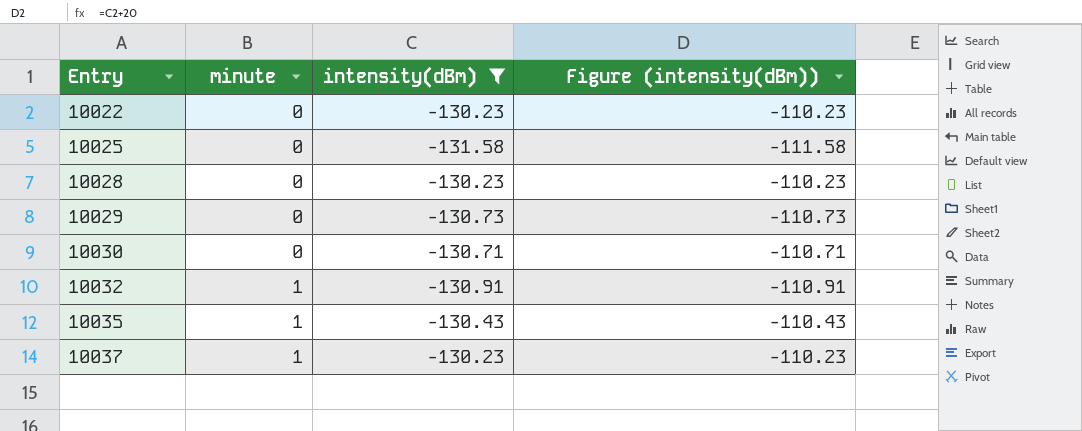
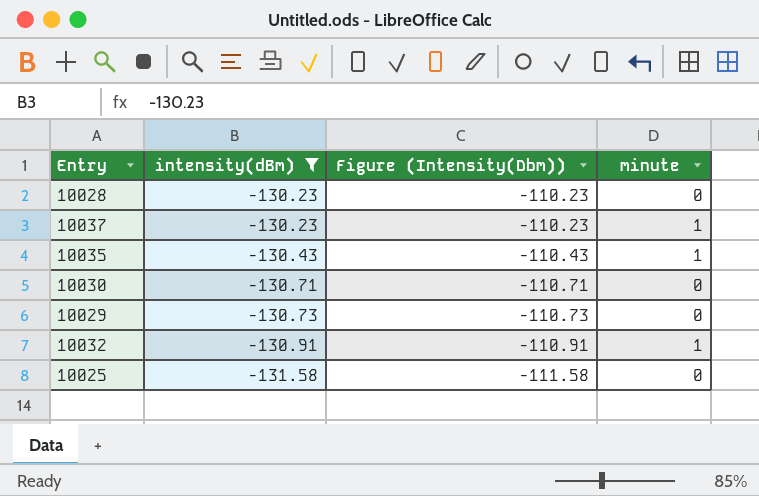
row order: Entry ascending -> intensity(dBm) descending
column name: Figure (intensity(dBm)) -> Figure (Intensity(Dbm))
column minute | position: 2 -> 4
row 10022: 0 | -130.23 | -110.23 -> none

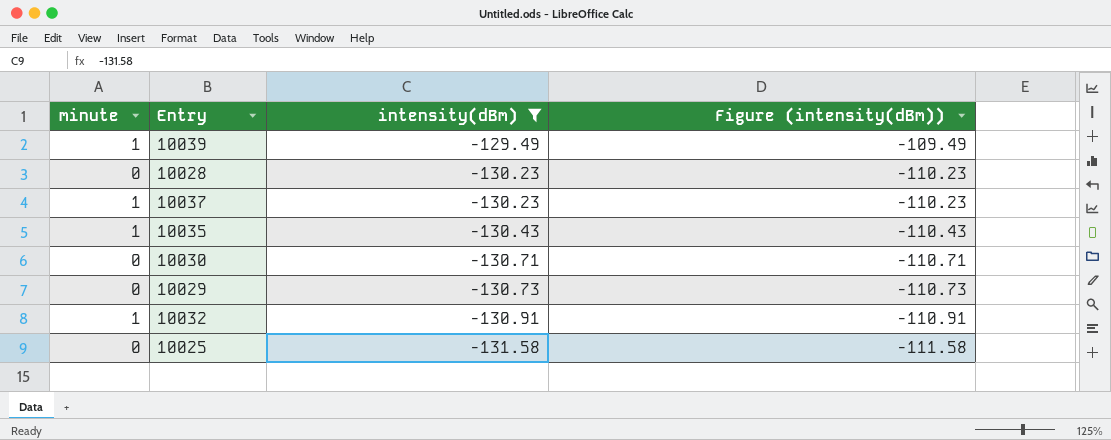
column minute | position: 4 -> 1
column name: Figure (Intensity(Dbm)) -> Figure (intensity(dBm))
row 10039: none -> 1 | -129.49 | -109.49

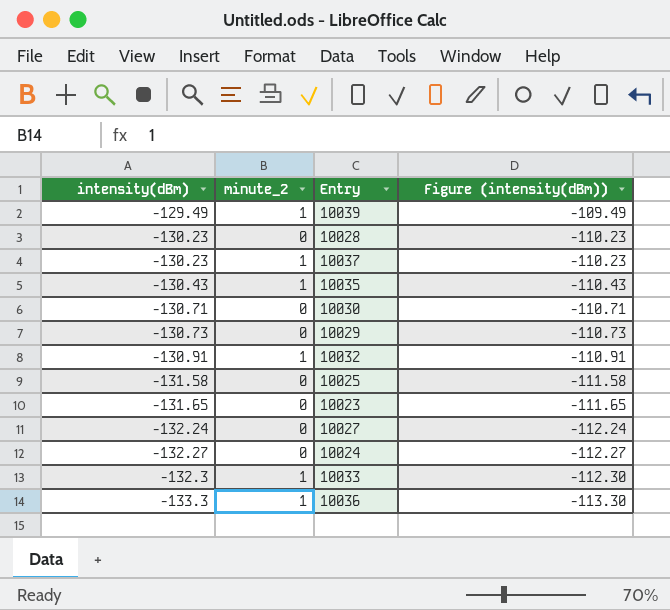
filter: intensity(dBm) >= -131.58 -> none
column intensity(dBm) | position: 3 -> 1
column name: minute -> minute_2

